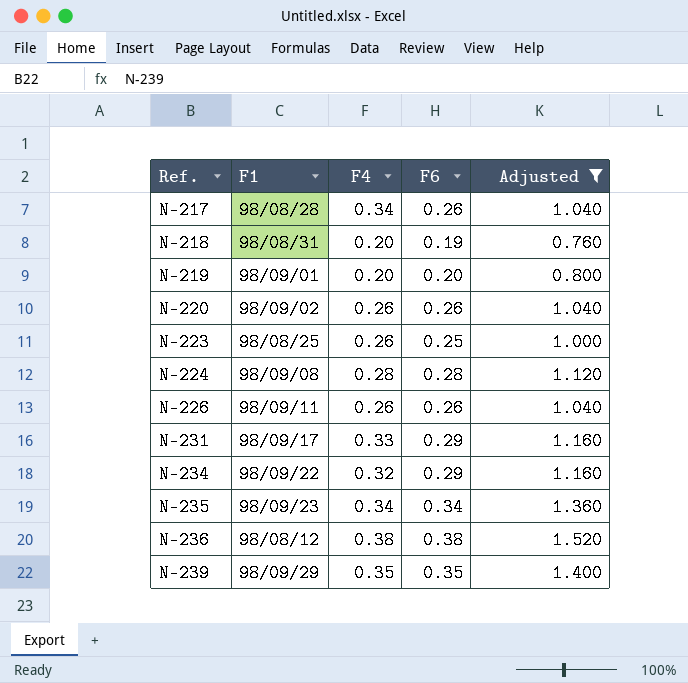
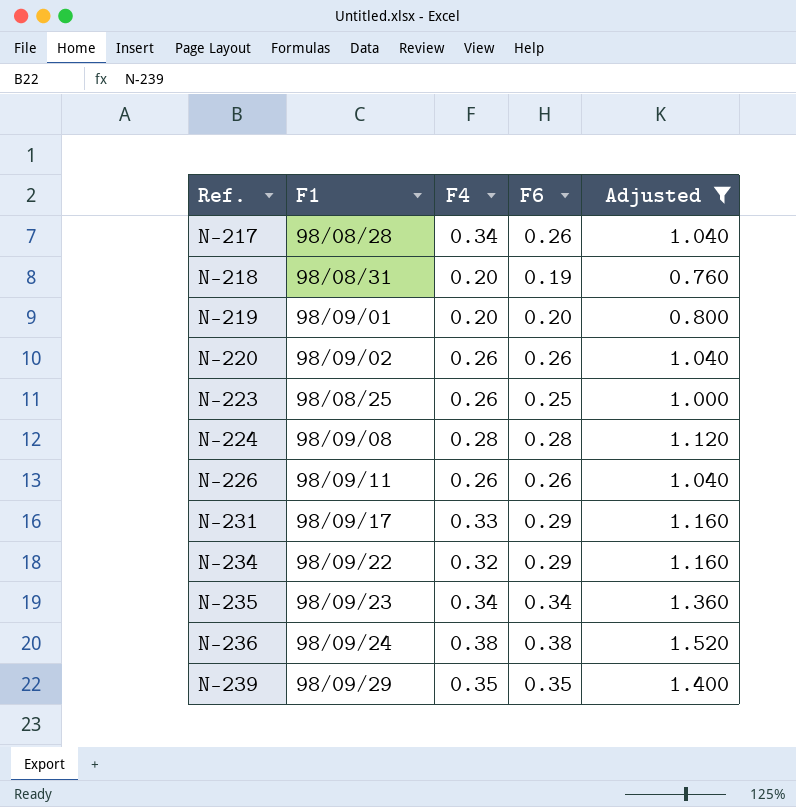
N-236 | F1: 98/08/12 -> 98/09/24

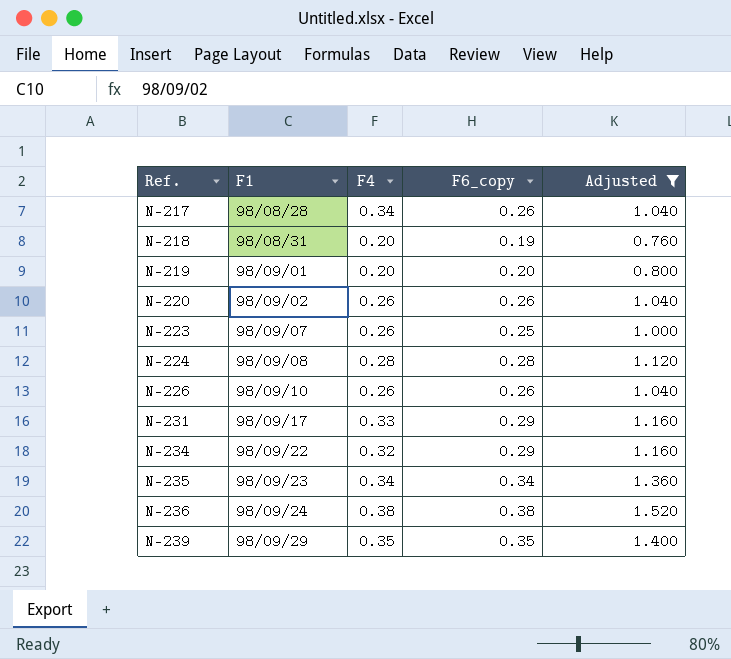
column name: F6 -> F6_copy
N-223 | F1: 98/08/25 -> 98/09/07
N-226 | F1: 98/09/11 -> 98/09/10

